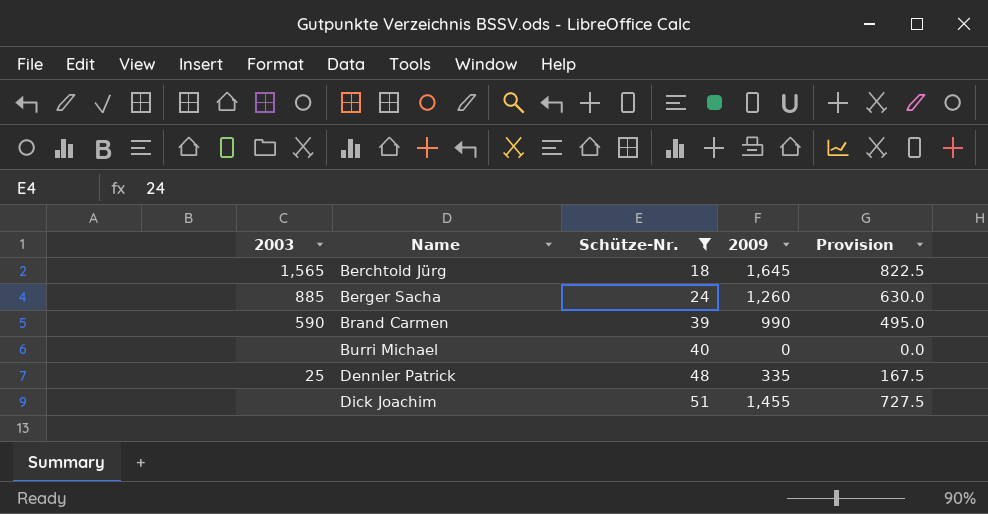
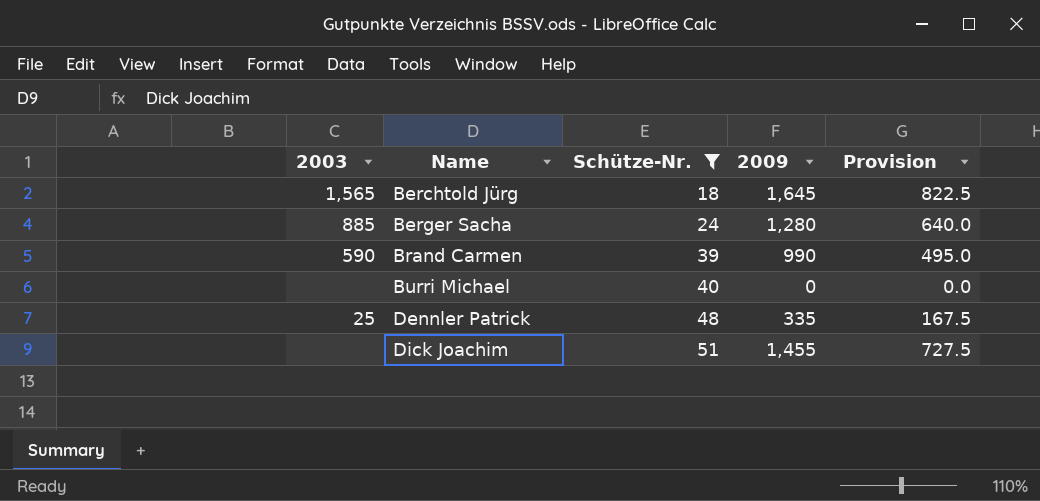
Berger Sacha | 2009: 1,260 -> 1,280
Berger Sacha | Provision: 630.0 -> 640.0

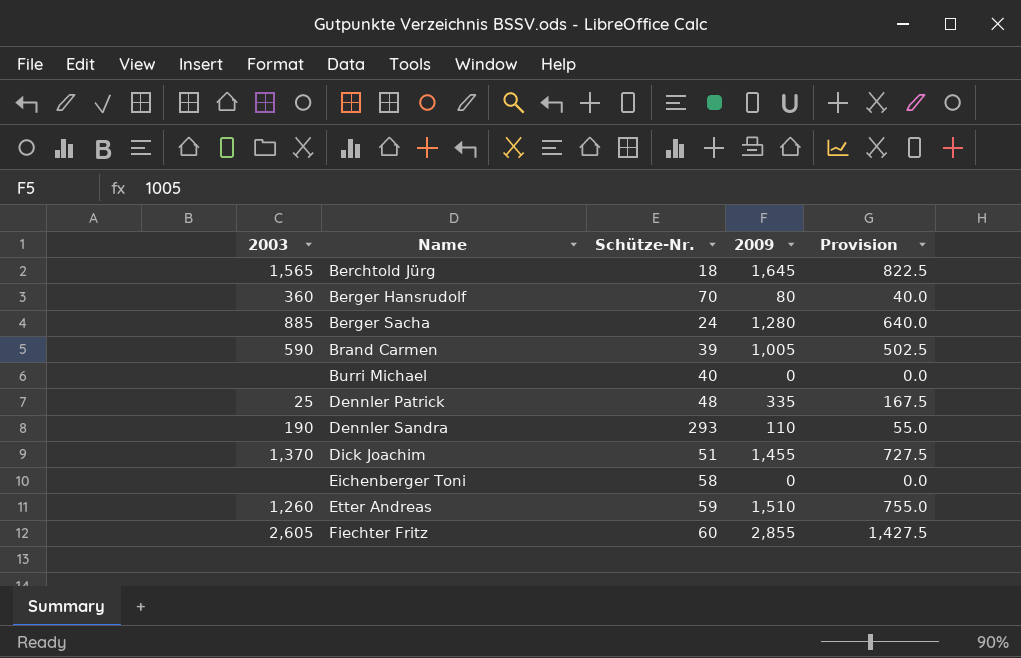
filter: Schütze-Nr. <= 51 -> none
Brand Carmen | 2009: 990 -> 1,005
Brand Carmen | Provision: 495.0 -> 502.5
Dick Joachim | 2003: none -> 1,370

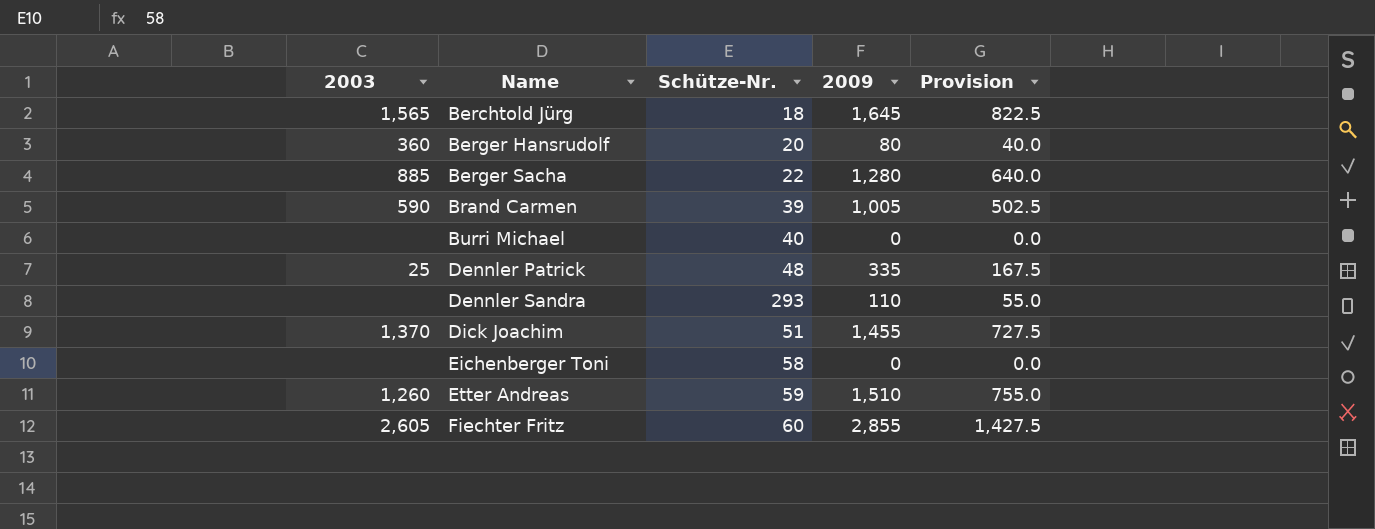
Berger Hansrudolf | Schütze-Nr.: 70 -> 20
Berger Sacha | Schütze-Nr.: 24 -> 22
Dennler Sandra | 2003: 190 -> none

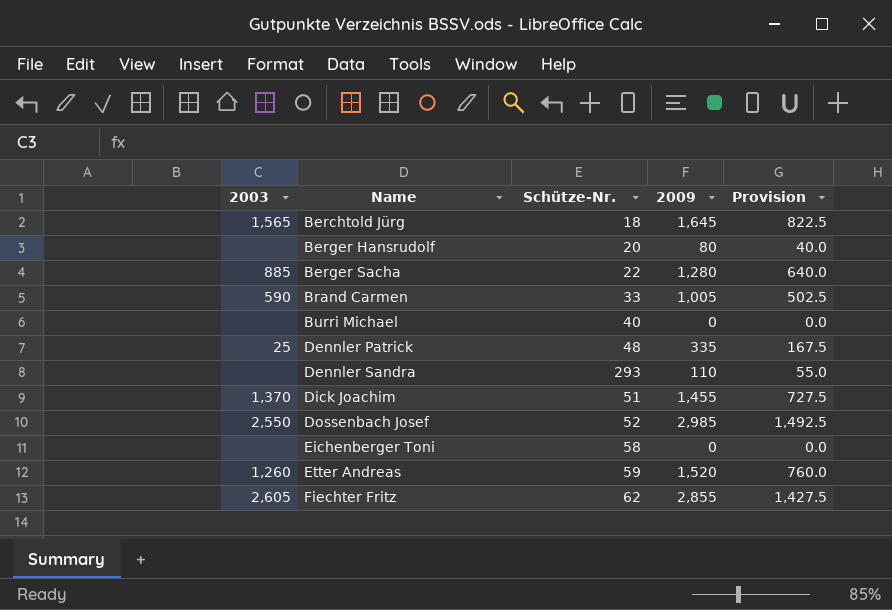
Berger Hansrudolf | 2003: 360 -> none
Brand Carmen | Schütze-Nr.: 39 -> 33
row Dossenbach Josef: none -> 2,550 | 52 | 2,985 | 1,492.5
Etter Andreas | 2009: 1,510 -> 1,520
Etter Andreas | Provision: 755.0 -> 760.0
Fiechter Fritz | Schütze-Nr.: 60 -> 62

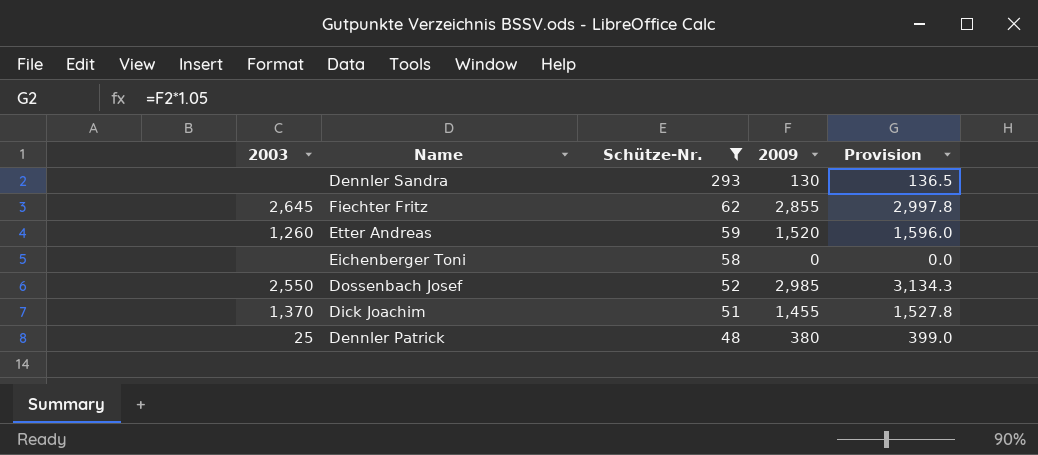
filter: none -> Schütze-Nr. >= 48
row order: Name ascending -> Schütze-Nr. descending
column Provision | formula: [2009] * 0.5 -> [2009] * 1.05
Dennler Sandra | 2009: 110 -> 130
Fiechter Fritz | 2003: 2,605 -> 2,645
Dennler Patrick | 2009: 335 -> 380

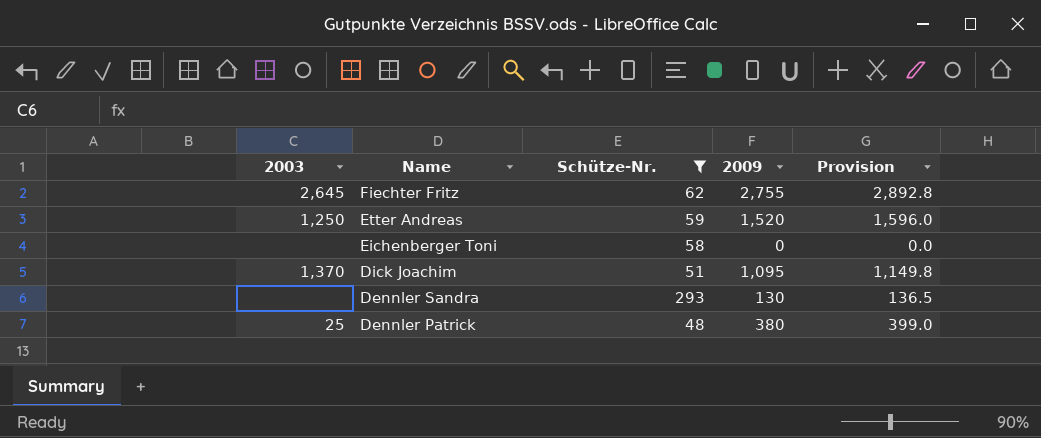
row order: Schütze-Nr. descending -> Name descending
row Dossenbach Josef: 2,550 | 52 | 2,985 | 3,134.3 -> none
Fiechter Fritz | 2009: 2,855 -> 2,755
Fiechter Fritz | Provision: 2,997.8 -> 2,892.8
Etter Andreas | 2003: 1,260 -> 1,250
Dick Joachim | 2009: 1,455 -> 1,095
Dick Joachim | Provision: 1,527.8 -> 1,149.8

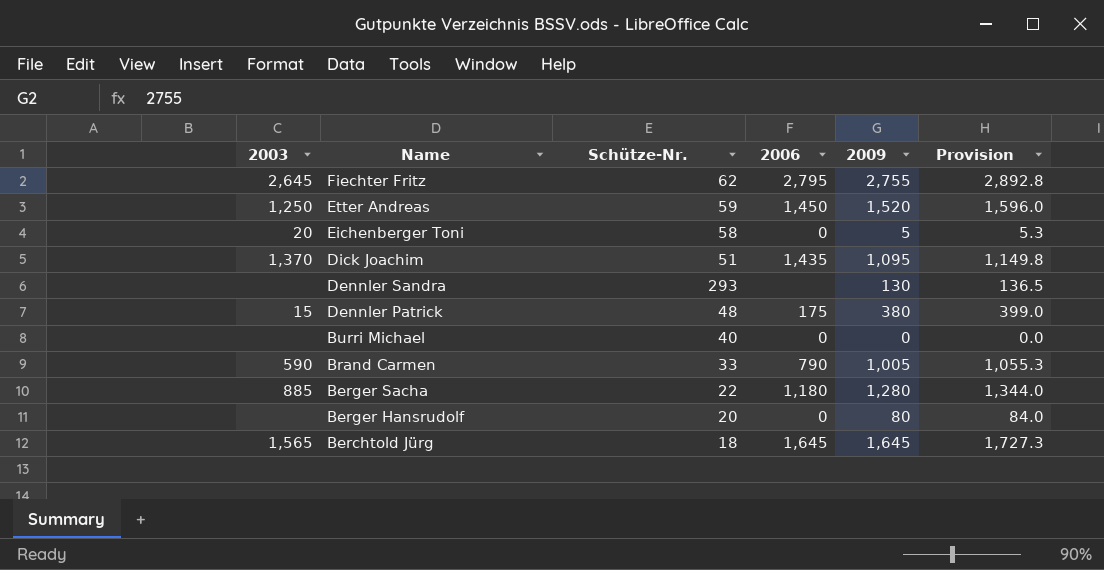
filter: Schütze-Nr. >= 48 -> none
column 2006 | position: none -> 4
Eichenberger Toni | 2003: none -> 20
Eichenberger Toni | 2009: 0 -> 5
Eichenberger Toni | Provision: 0.0 -> 5.3
Dennler Patrick | 2003: 25 -> 15

